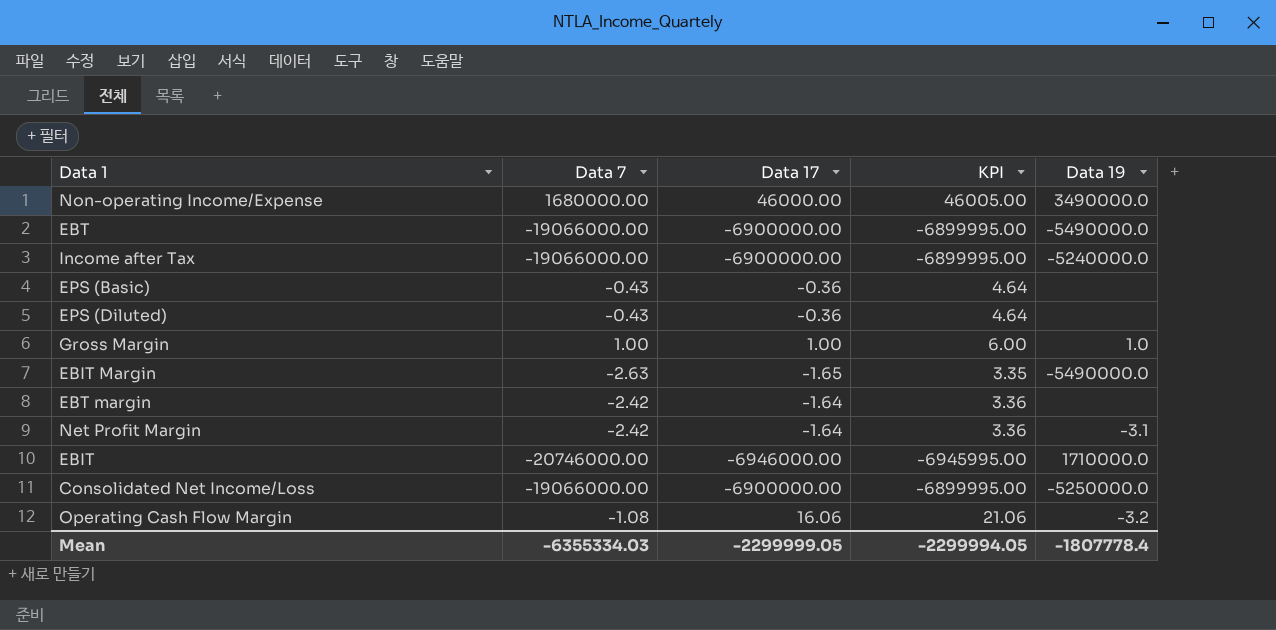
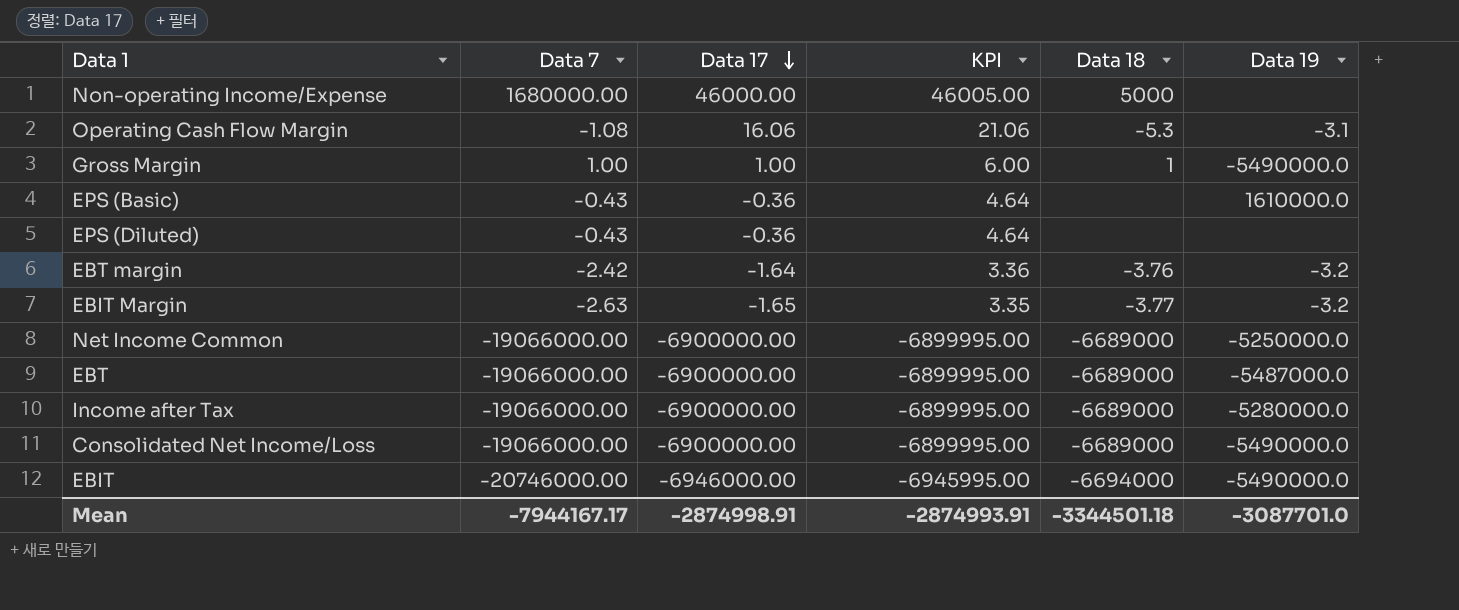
row order: none -> Data 17 descending
column Data 18 | position: none -> 5
row Net Profit Margin: -2.42 | -1.64 | 3.36 | -3.1 -> none
Non-operating Income/Expense | Data 19: 3490000.0 -> none
Operating Cash Flow Margin | Data 19: -3.2 -> -3.1
Gross Margin | Data 19: 1.0 -> -5490000.0
EPS (Basic) | Data 19: none -> 1610000.0
EBT margin | Data 19: none -> -3.2
EBIT Margin | Data 19: -5490000.0 -> -3.2
row Net Income Common: none -> -19066000.00 | -6900000.00 | -6899995.00 | -6689000 | -5250000.0
EBT | Data 19: -5490000.0 -> -5487000.0
Income after Tax | Data 19: -5240000.0 -> -5280000.0
Consolidated Net Income/Loss | Data 19: -5250000.0 -> -5490000.0
EBIT | Data 19: 1710000.0 -> -5490000.0
Mean | Data 7: -6355334.03 -> -7944167.17
Mean | Data 17: -2299999.05 -> -2874998.91
Mean | KPI: -2299994.05 -> -2874993.91
Mean | Data 19: -1807778.4 -> -3087701.0

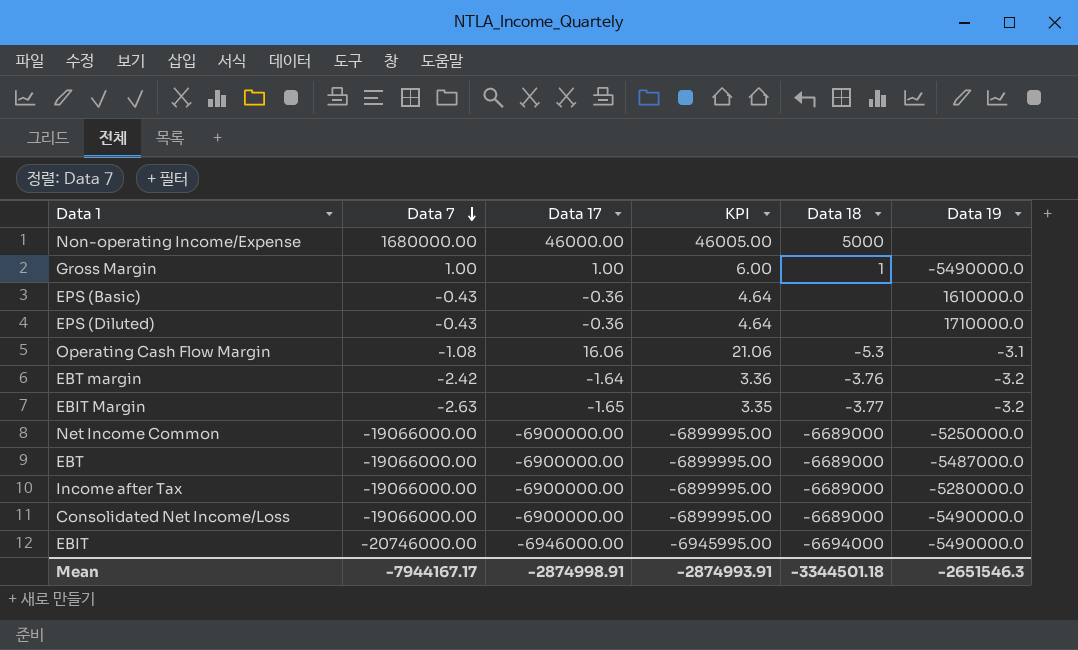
row order: Data 17 descending -> Data 7 descending
EPS (Diluted) | Data 19: none -> 1710000.0
Mean | Data 19: -3087701.0 -> -2651546.3

